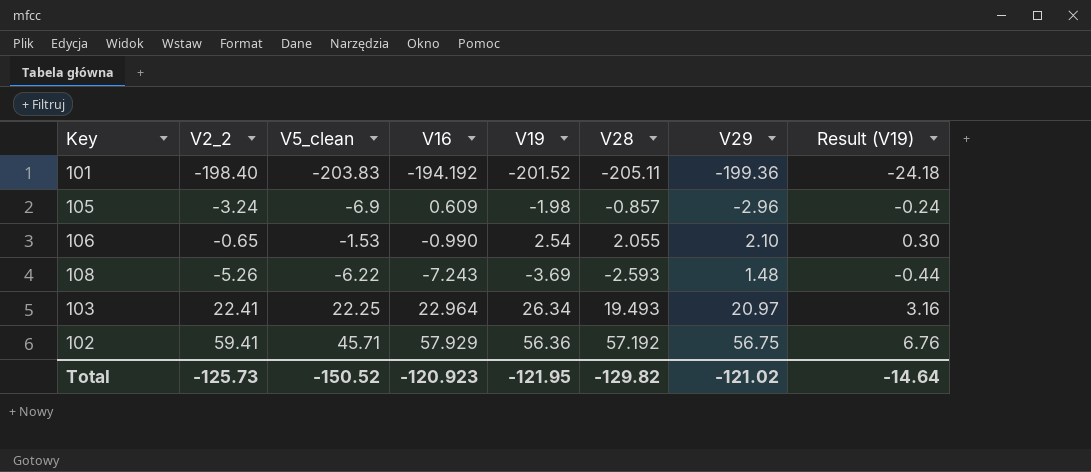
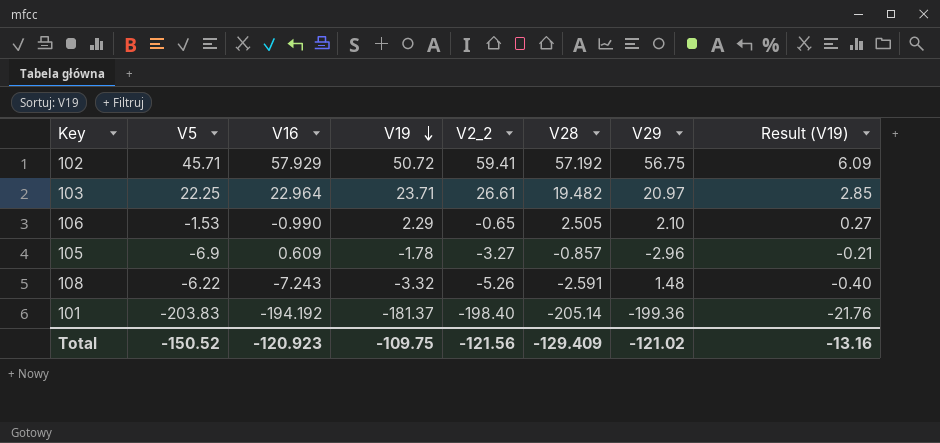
row order: none -> V19 descending
column name: V5_clean -> V5
column V2_2 | position: 2 -> 5
102 | V19: 56.36 -> 50.72
102 | Result (V19): 6.76 -> 6.09
103 | V19: 26.34 -> 23.71
103 | V2_2: 22.41 -> 26.61
103 | V28: 19.493 -> 19.482
103 | Result (V19): 3.16 -> 2.85
106 | V19: 2.54 -> 2.29
106 | V28: 2.055 -> 2.505
106 | Result (V19): 0.30 -> 0.27
105 | V19: -1.98 -> -1.78
105 | V2_2: -3.24 -> -3.27
105 | Result (V19): -0.24 -> -0.21
108 | V19: -3.69 -> -3.32
108 | V28: -2.593 -> -2.591
108 | Result (V19): -0.44 -> -0.40
101 | V19: -201.52 -> -181.37
101 | V28: -205.11 -> -205.14
101 | Result (V19): -24.18 -> -21.76
Total | V19: -121.95 -> -109.75
Total | V2_2: -125.73 -> -121.56
Total | V28: -129.82 -> -129.409
Total | Result (V19): -14.64 -> -13.16

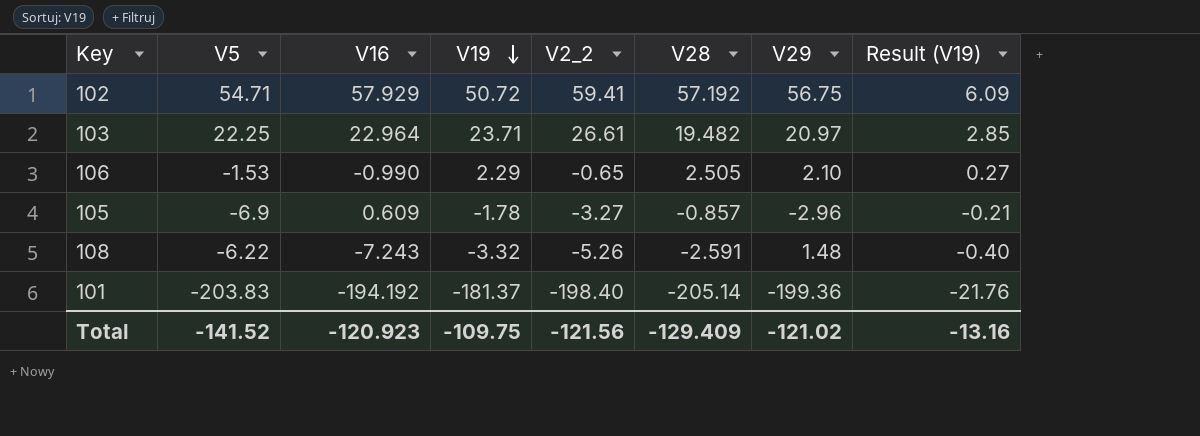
102 | V5: 45.71 -> 54.71
Total | V5: -150.52 -> -141.52

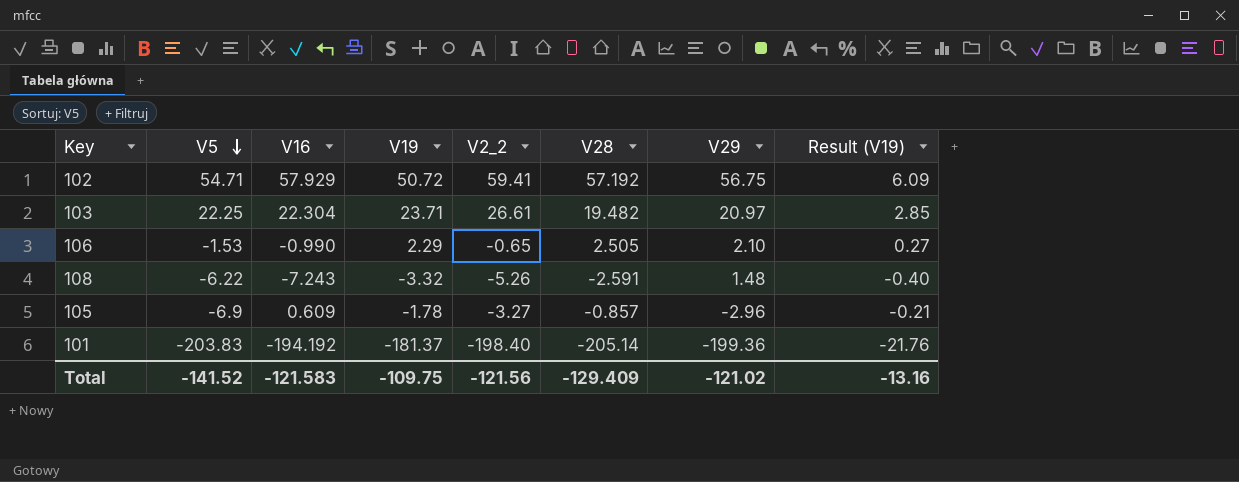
row order: V19 descending -> V5 descending
103 | V16: 22.964 -> 22.304
Total | V16: -120.923 -> -121.583

